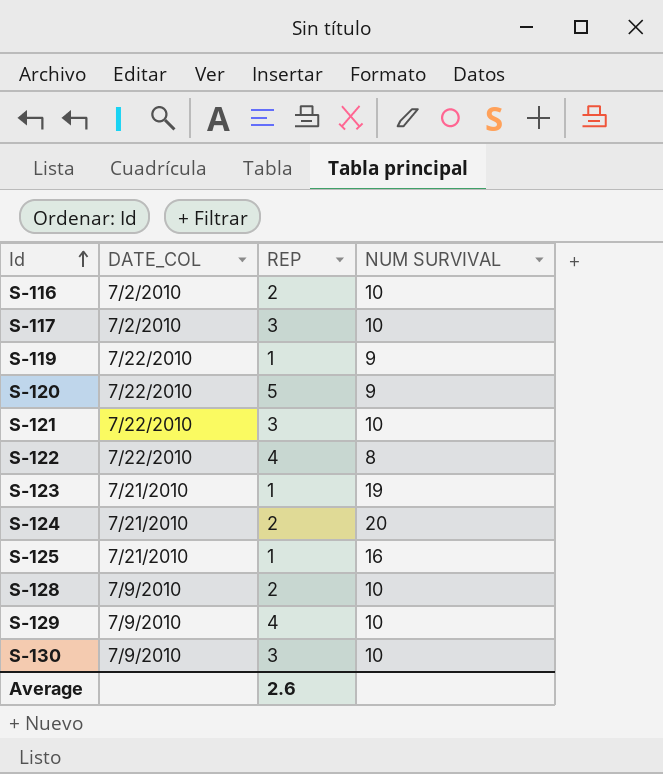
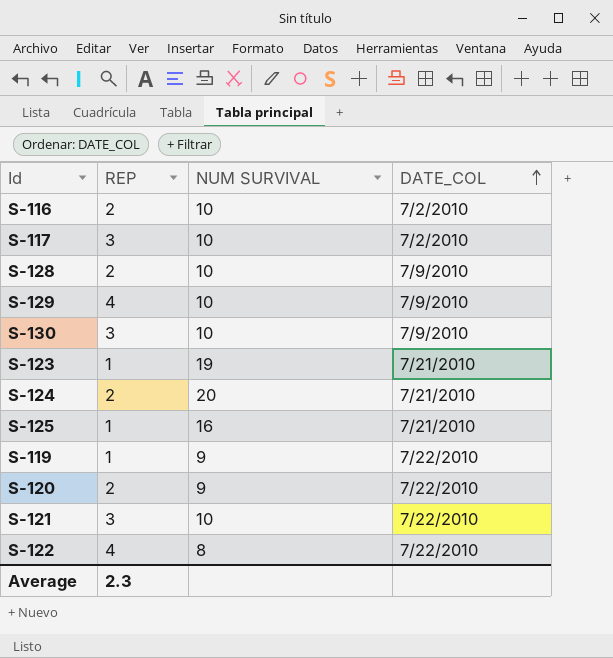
row order: Id ascending -> DATE_COL ascending
column DATE_COL | position: 2 -> 4
S-120 | REP: 5 -> 2
Average | REP: 2.6 -> 2.3

